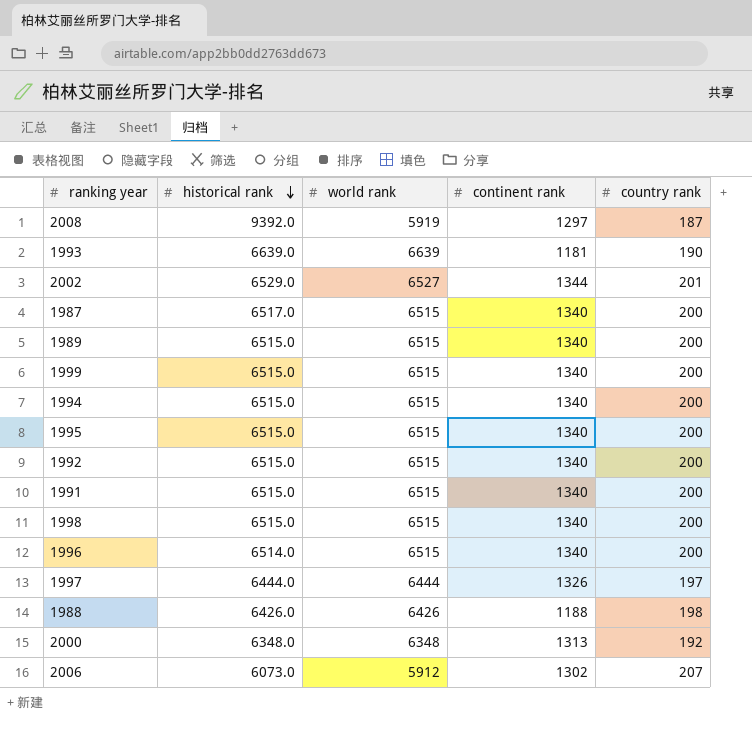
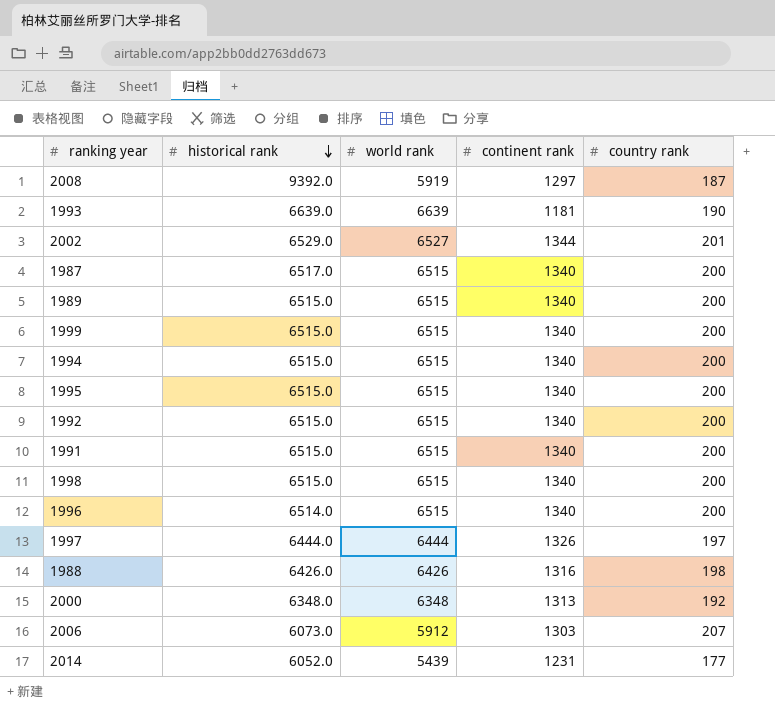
1988 | continent rank: 1188 -> 1316
2006 | continent rank: 1302 -> 1303
row 2014: none -> 6052.0 | 5439 | 1231 | 177

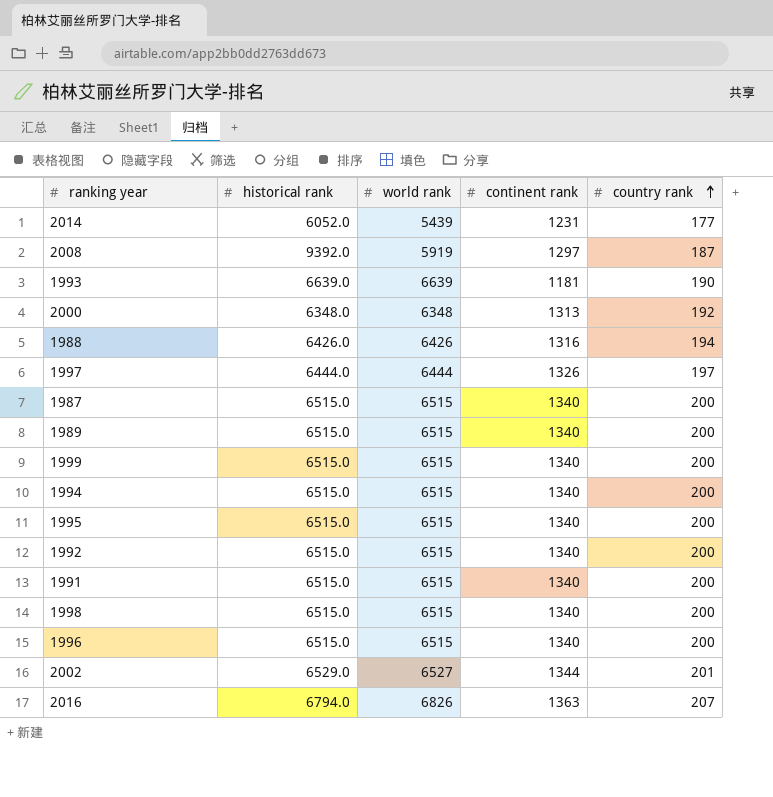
row order: historical rank descending -> country rank ascending
row 2006: 6073.0 | 5912 | 1303 | 207 -> none
1988 | country rank: 198 -> 194
1987 | historical rank: 6517.0 -> 6515.0
1996 | historical rank: 6514.0 -> 6515.0
row 2016: none -> 6794.0 | 6826 | 1363 | 207

